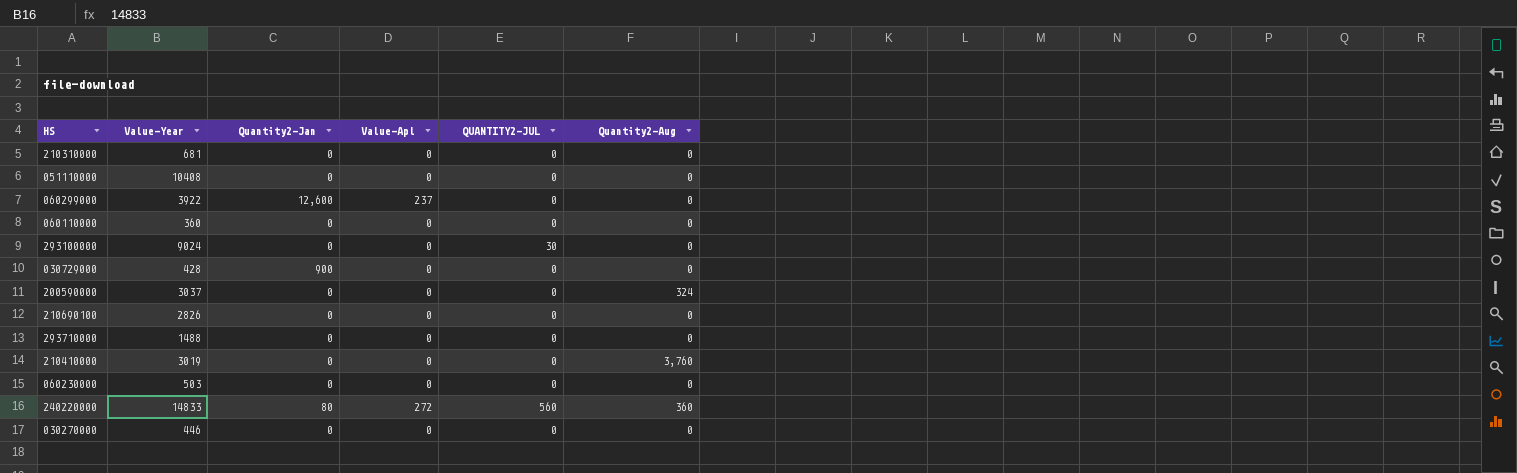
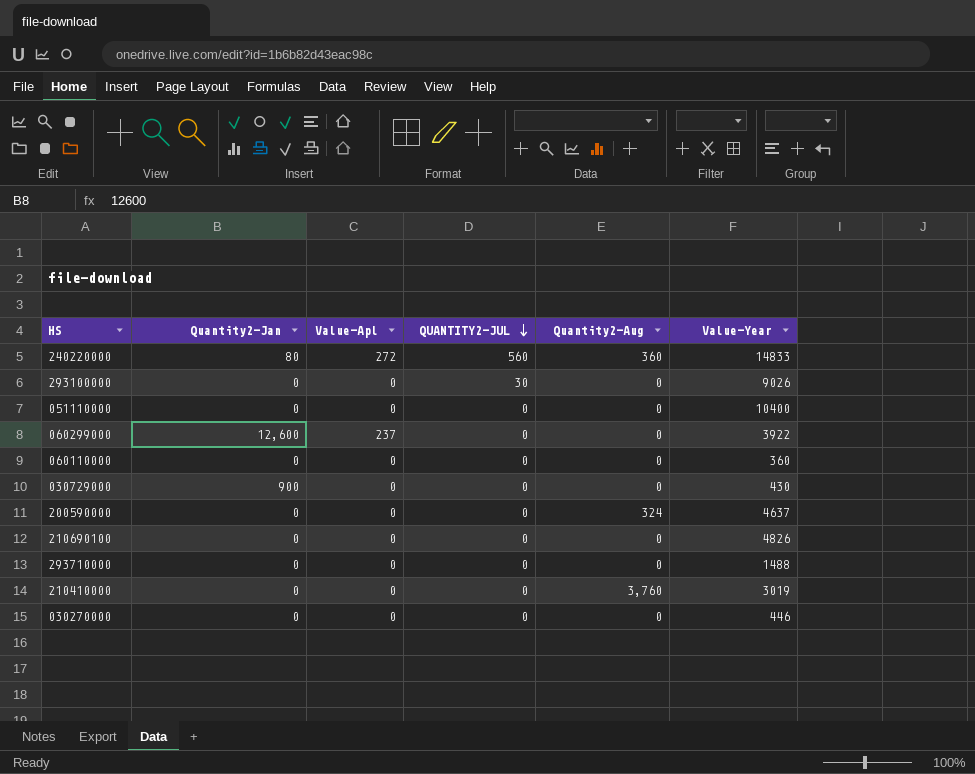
row order: none -> QUANTITY2-JUL descending
column Value-Year | position: 2 -> 6
row 210310000: 681 | 0 | 0 | 0 | 0 -> none
row 060230000: 503 | 0 | 0 | 0 | 0 -> none
293100000 | Value-Year: 9024 -> 9026
051110000 | Value-Year: 10408 -> 10400
030729000 | Value-Year: 428 -> 430
200590000 | Value-Year: 3037 -> 4637
210690100 | Value-Year: 2826 -> 4826

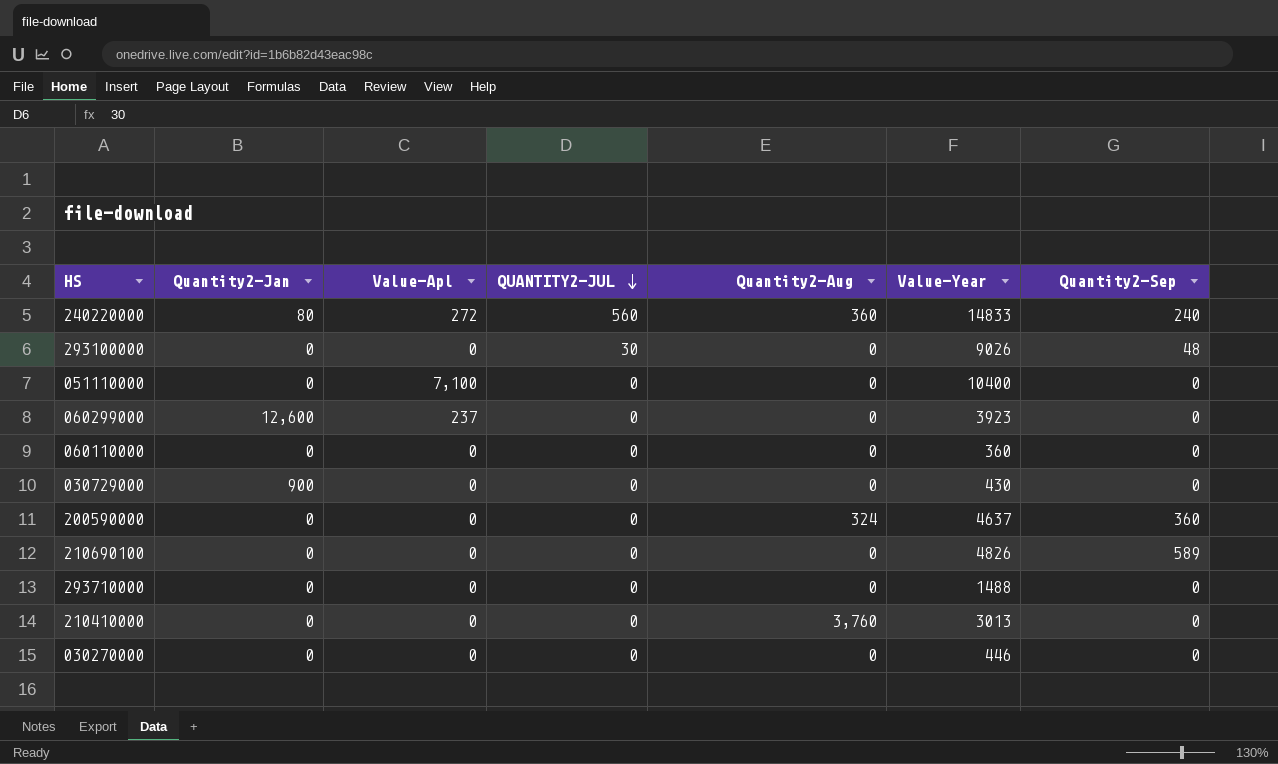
column Quantity2-Sep | position: none -> 7
051110000 | Value-Apl: 0 -> 7,100
060299000 | Value-Year: 3922 -> 3923
210410000 | Value-Year: 3019 -> 3013

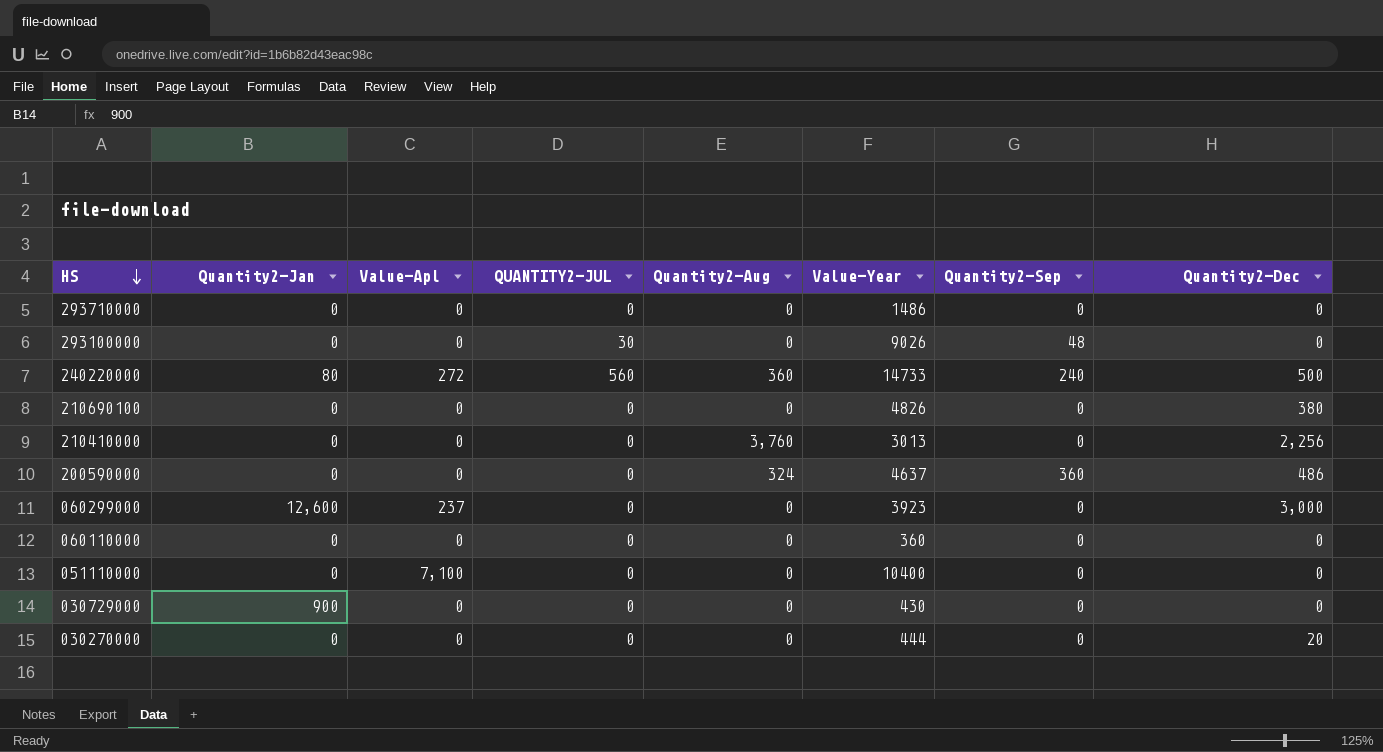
row order: QUANTITY2-JUL descending -> HS descending
column Quantity2-Dec | position: none -> 8
293710000 | Value-Year: 1488 -> 1486
240220000 | Value-Year: 14833 -> 14733
210690100 | Quantity2-Sep: 589 -> 0
030270000 | Value-Year: 446 -> 444

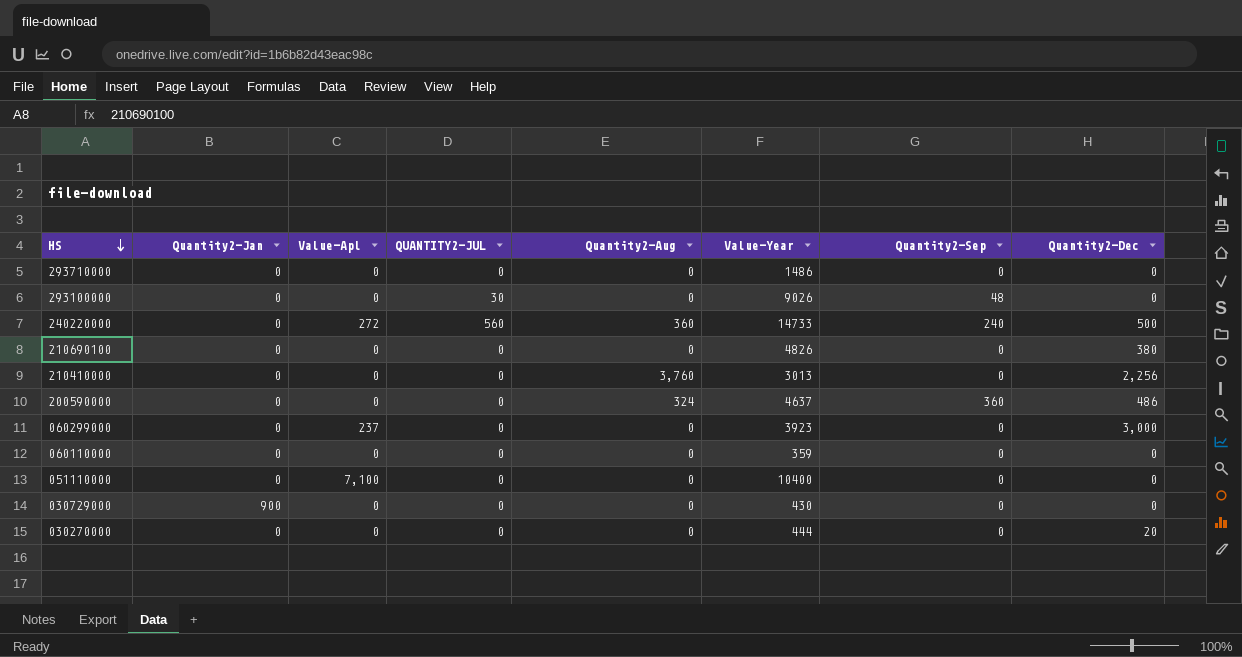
240220000 | Quantity2-Jan: 80 -> 0
060299000 | Quantity2-Jan: 12,600 -> 0
060110000 | Value-Year: 360 -> 359

